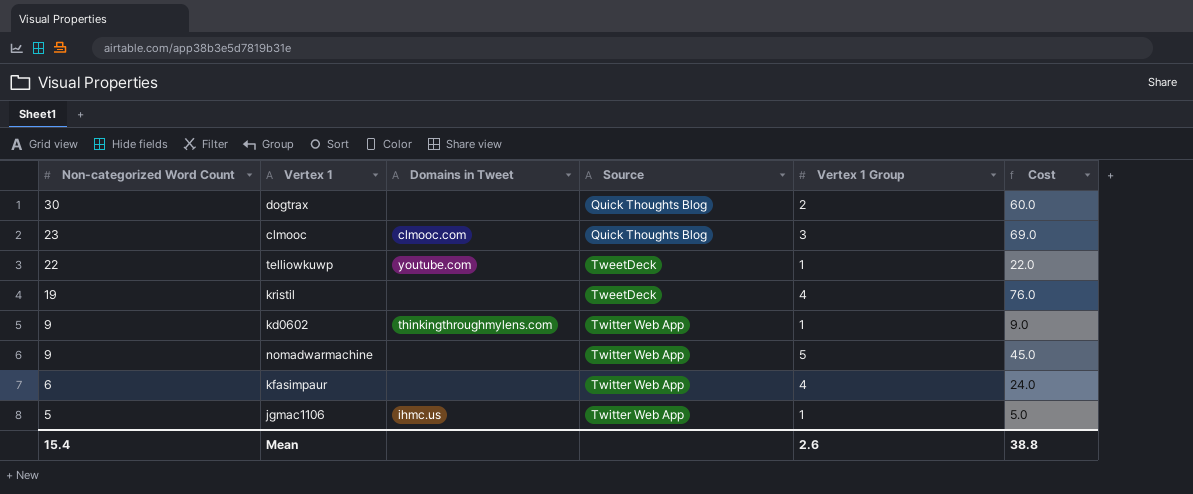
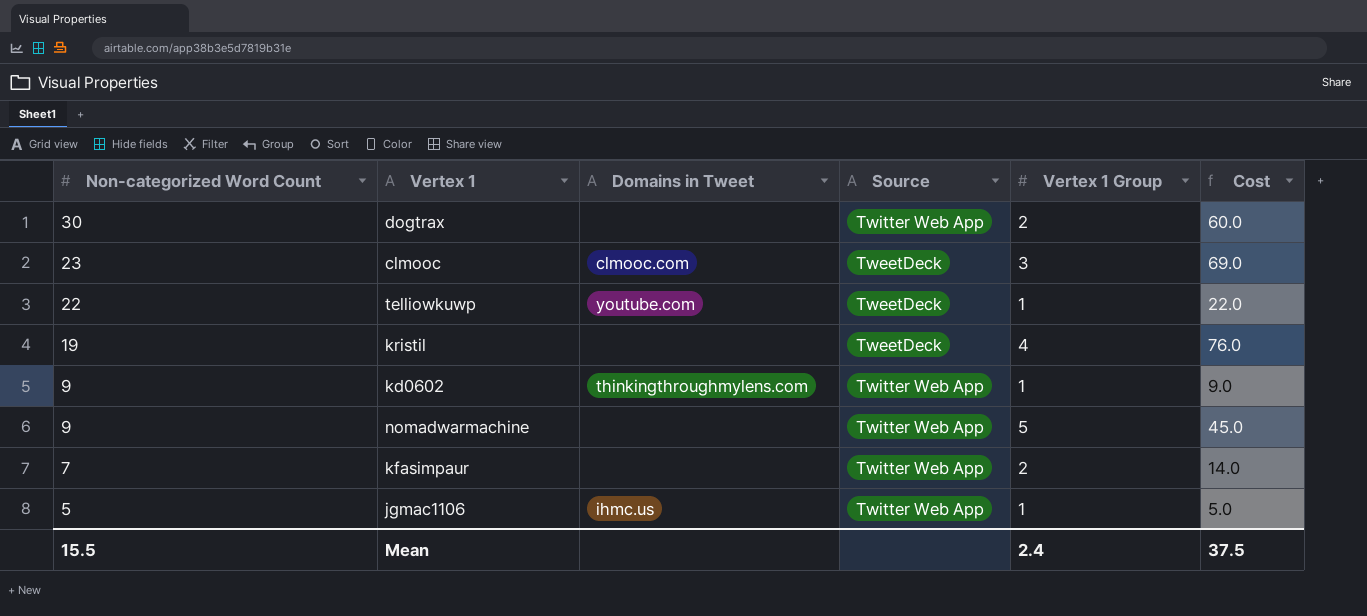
dogtrax | Source: Quick Thoughts Blog -> Twitter Web App
clmooc | Source: Quick Thoughts Blog -> TweetDeck
kfasimpaur | Non-categorized Word Count: 6 -> 7
kfasimpaur | Vertex 1 Group: 4 -> 2
kfasimpaur | Cost: 24.0 -> 14.0
Mean | Non-categorized Word Count: 15.4 -> 15.5
Mean | Vertex 1 Group: 2.6 -> 2.4
Mean | Cost: 38.8 -> 37.5

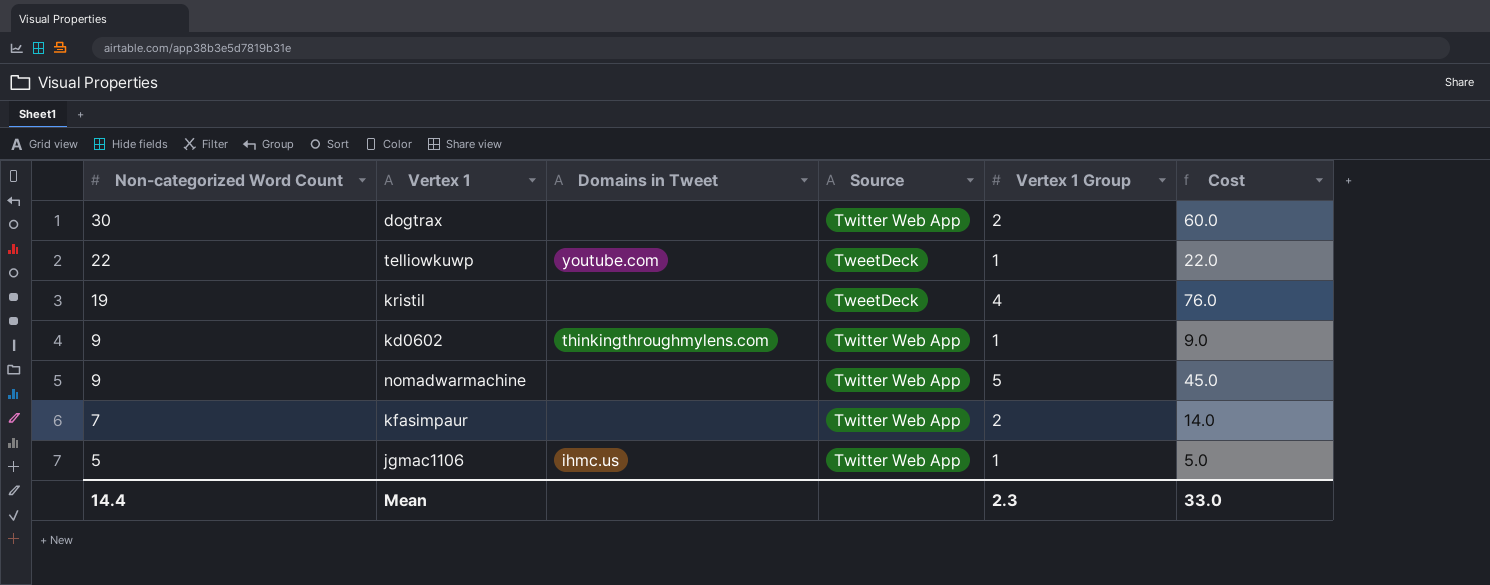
row clmooc: 23 | clmooc.com | TweetDeck | 3 | 69.0 -> none
Mean | Non-categorized Word Count: 15.5 -> 14.4
Mean | Vertex 1 Group: 2.4 -> 2.3
Mean | Cost: 37.5 -> 33.0

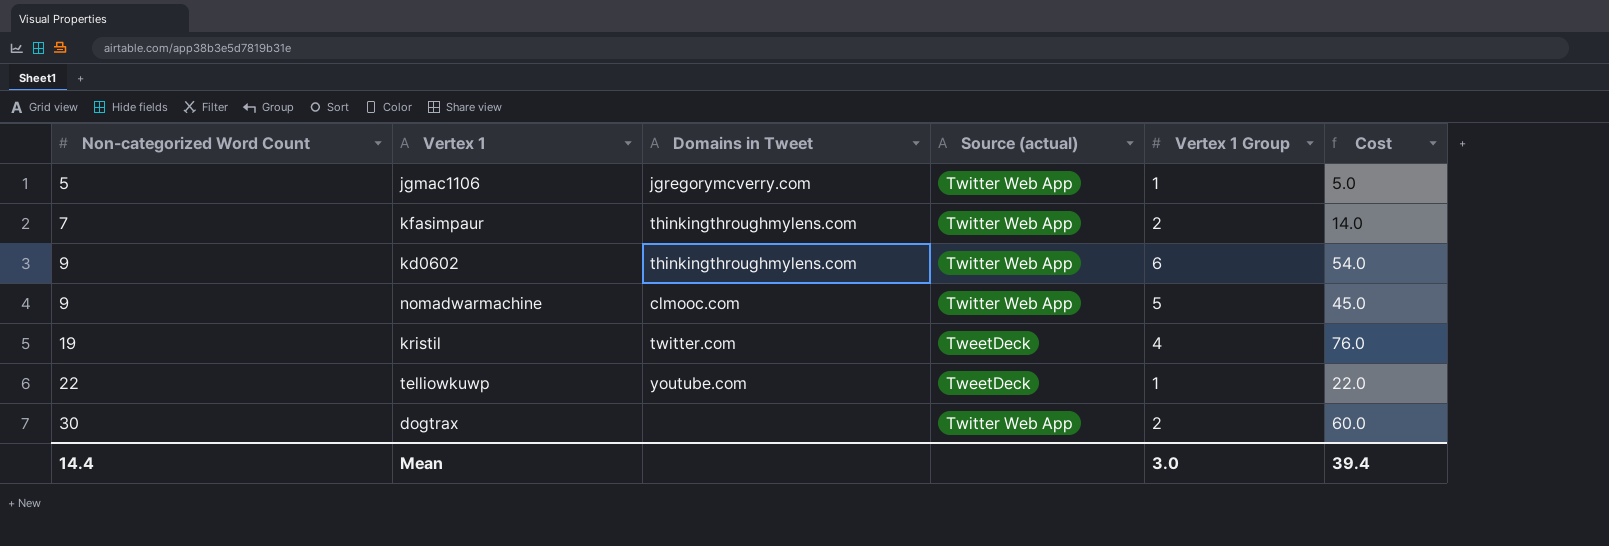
row order: Non-categorized Word Count descending -> Non-categorized Word Count ascending
column name: Source -> Source (actual)
jgmac1106 | Domains in Tweet: ihmc.us -> jgregorymcverry.com
kfasimpaur | Domains in Tweet: none -> thinkingthroughmylens.com
kd0602 | Vertex 1 Group: 1 -> 6
kd0602 | Cost: 9.0 -> 54.0
nomadwarmachine | Domains in Tweet: none -> clmooc.com
kristil | Domains in Tweet: none -> twitter.com
Mean | Vertex 1 Group: 2.3 -> 3.0
Mean | Cost: 33.0 -> 39.4

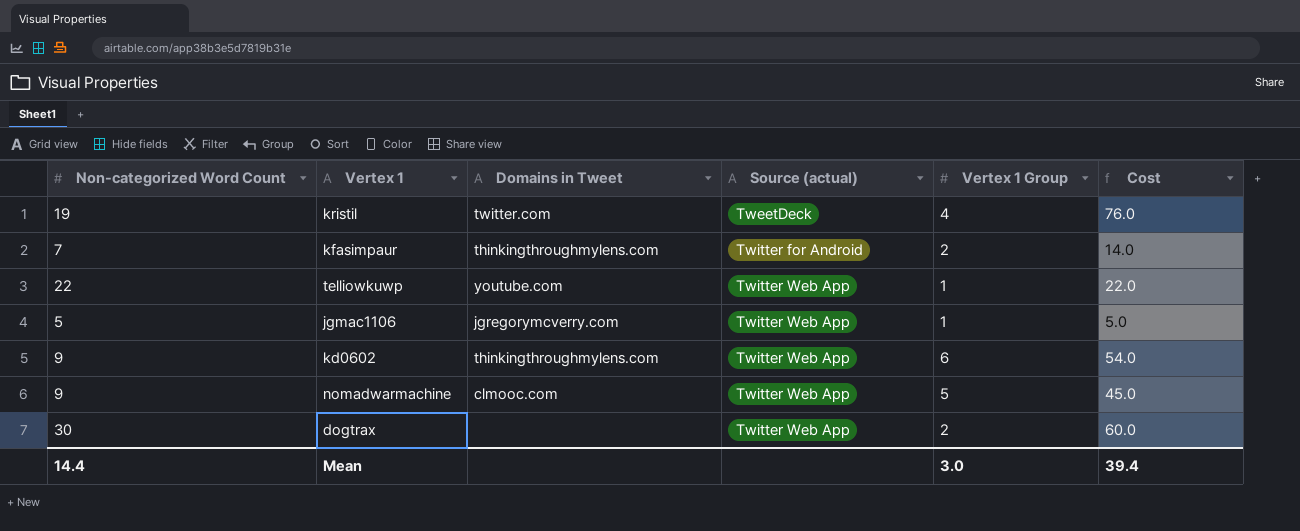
row order: Non-categorized Word Count ascending -> Source (actual) ascending
kfasimpaur | Source (actual): Twitter Web App -> Twitter for Android
telliowkuwp | Source (actual): TweetDeck -> Twitter Web App

